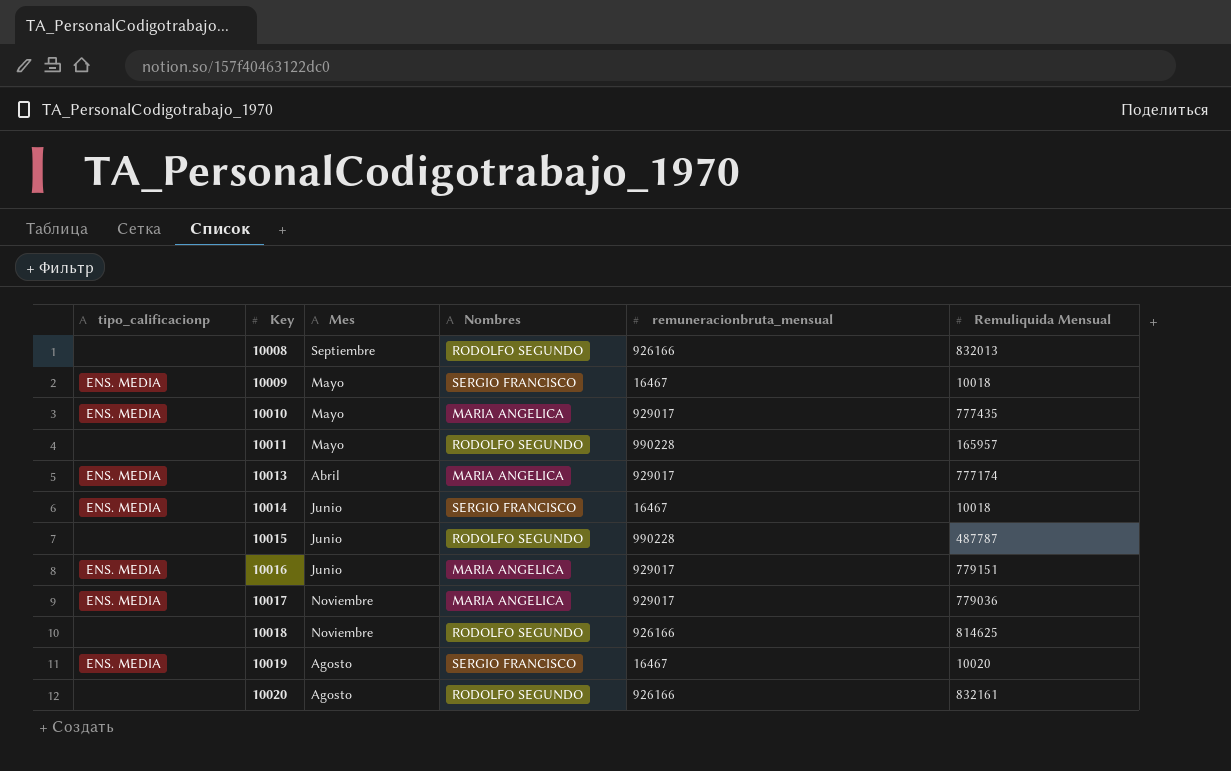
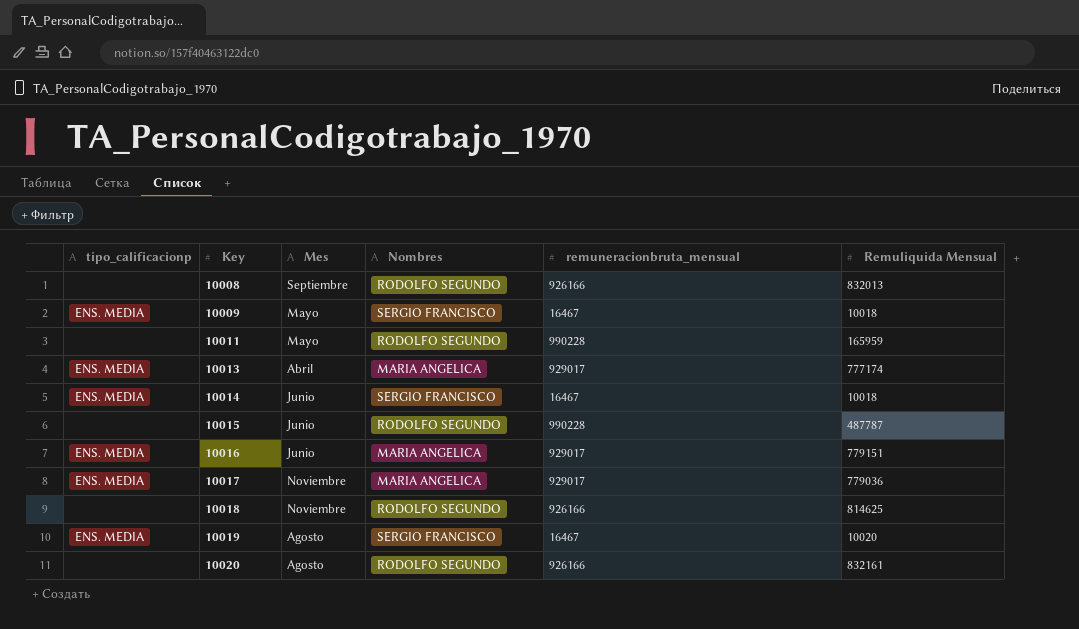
row 10010: ENS. MEDIA | Mayo | MARIA ANGELICA | 929017 | 777435 -> none
10011 | Remuliquida Mensual: 165957 -> 165959

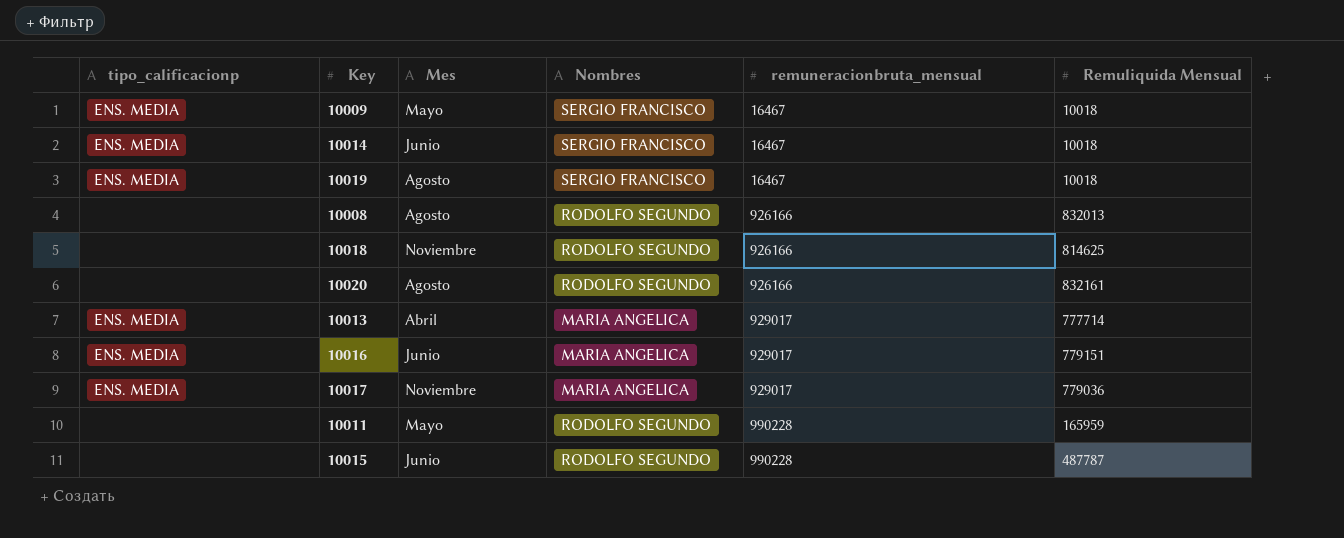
row order: Key ascending -> remuneracionbruta_mensual ascending
10019 | Remuliquida Mensual: 10020 -> 10018
10008 | Mes: Septiembre -> Agosto
10013 | Remuliquida Mensual: 777174 -> 777714

